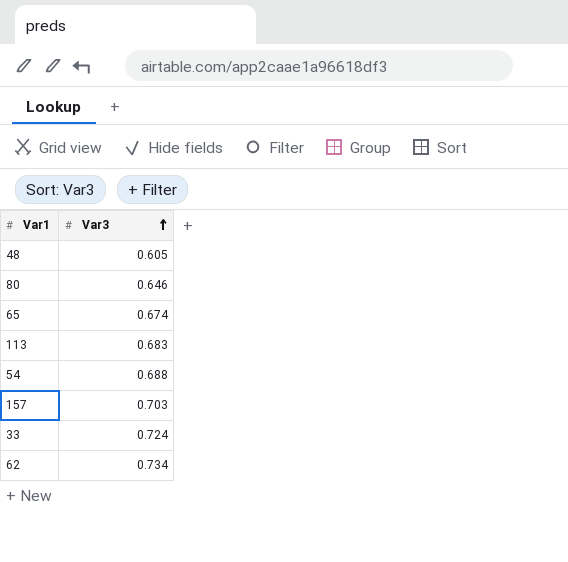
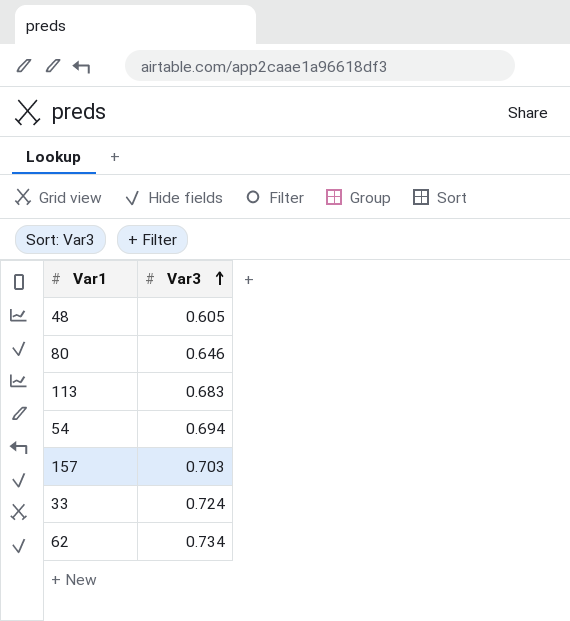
row 65: 0.674 -> none
54 | Var3: 0.688 -> 0.694

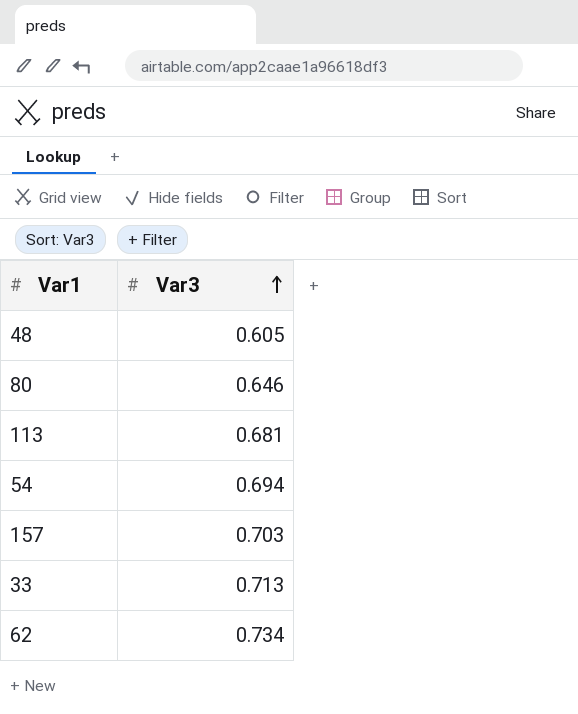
113 | Var3: 0.683 -> 0.681
33 | Var3: 0.724 -> 0.713

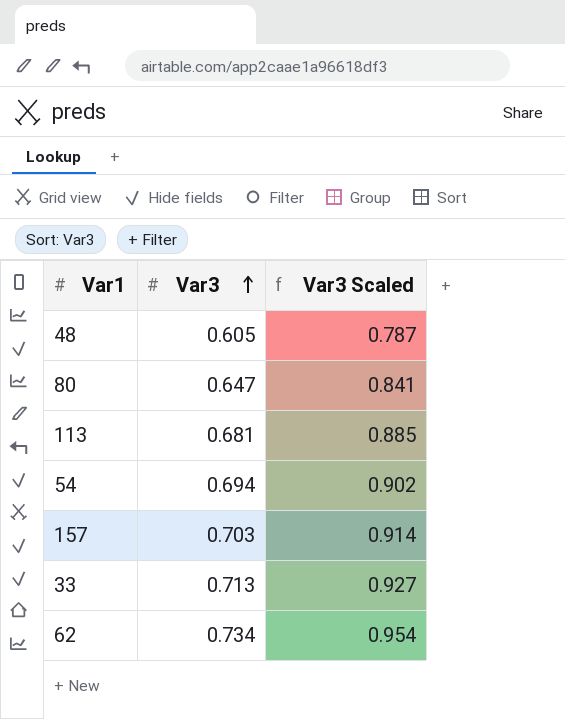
column Var3 Scaled | formula: none -> [Var3] * 1.3
80 | Var3: 0.646 -> 0.647

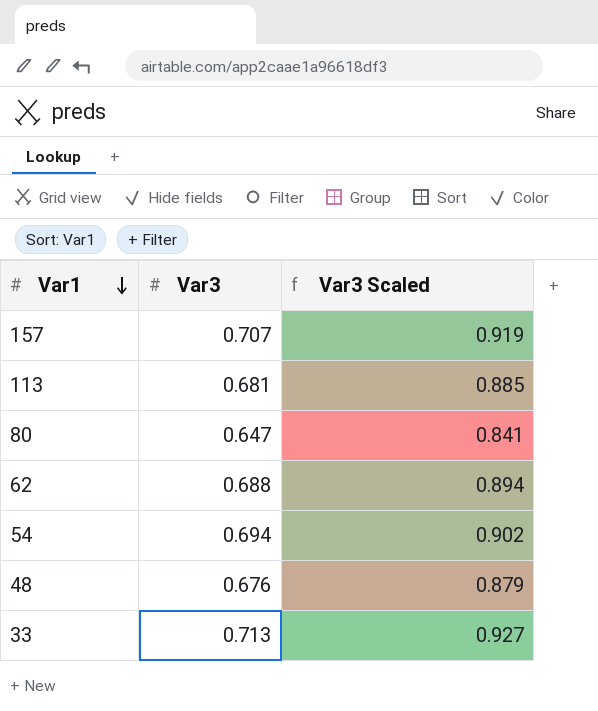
row order: Var3 ascending -> Var1 descending
157 | Var3: 0.703 -> 0.707
157 | Var3 Scaled: 0.914 -> 0.919
62 | Var3: 0.734 -> 0.688
62 | Var3 Scaled: 0.954 -> 0.894
48 | Var3: 0.605 -> 0.676
48 | Var3 Scaled: 0.787 -> 0.879

